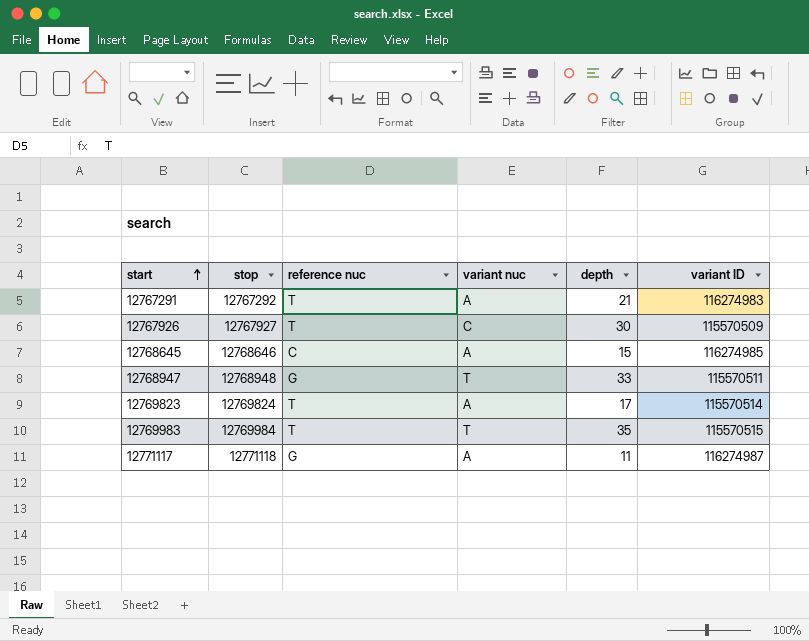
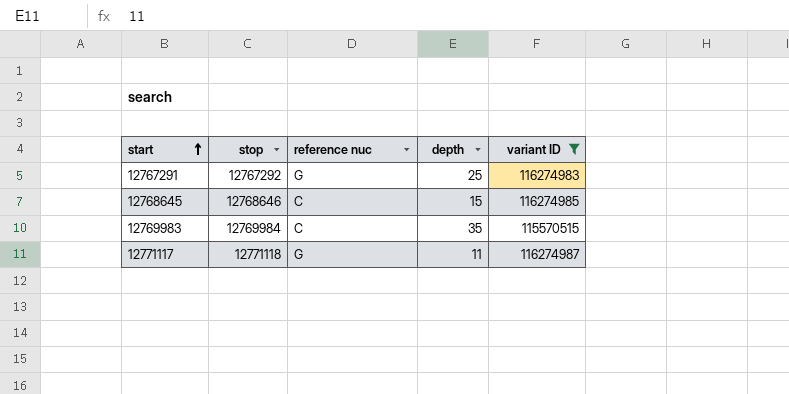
filter: none -> variant ID >= 115570515
column variant nuc | position: 4 -> none
12767291 | reference nuc: T -> G
12767291 | depth: 21 -> 25
12769983 | reference nuc: T -> C

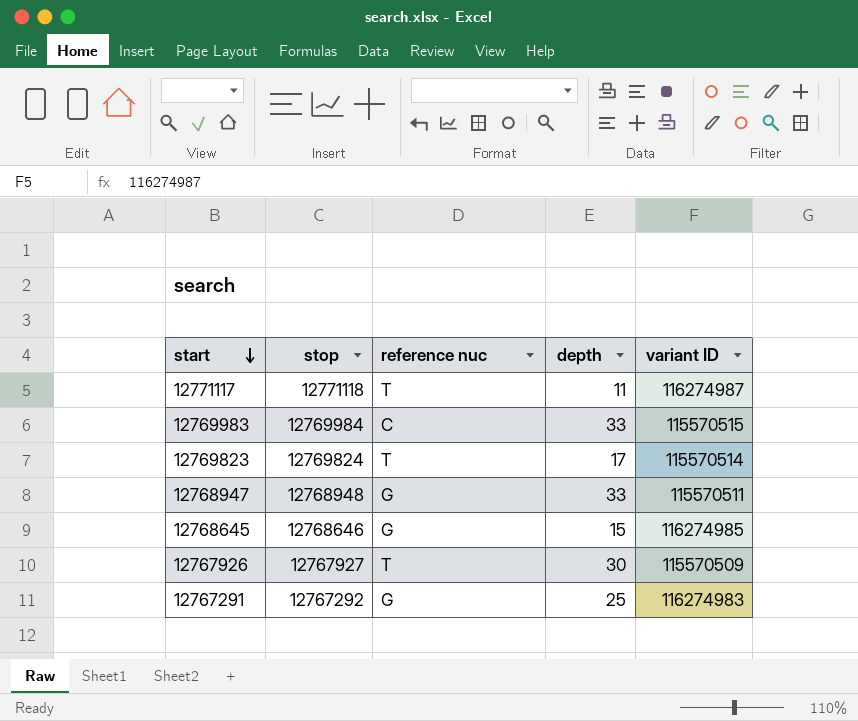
filter: variant ID >= 115570515 -> none
row order: start ascending -> start descending
12771117 | reference nuc: G -> T
12769983 | depth: 35 -> 33
12768645 | reference nuc: C -> G

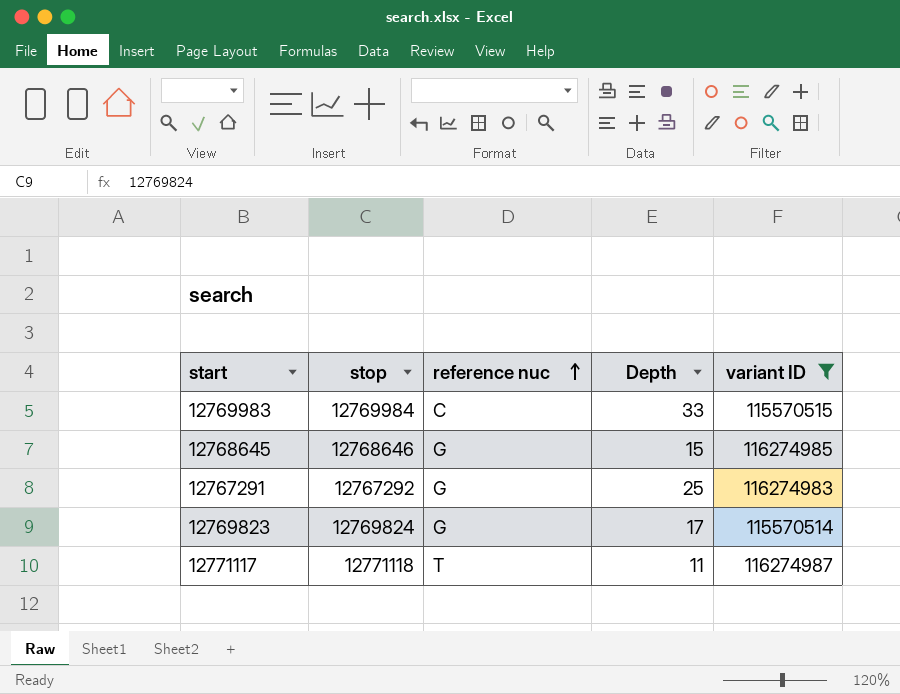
filter: none -> variant ID >= 115570514
row order: start descending -> reference nuc ascending
column name: depth -> Depth
12769823 | reference nuc: T -> G

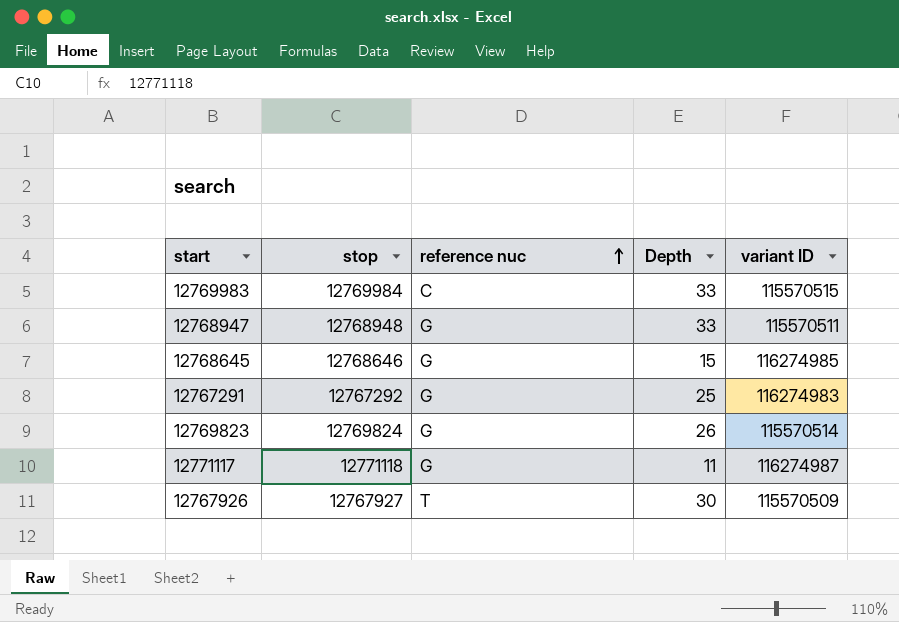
filter: variant ID >= 115570514 -> none
12769823 | Depth: 17 -> 26
12771117 | reference nuc: T -> G

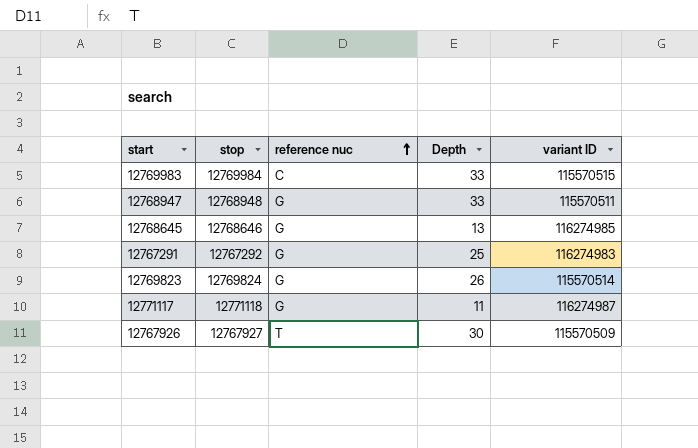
12768645 | Depth: 15 -> 13

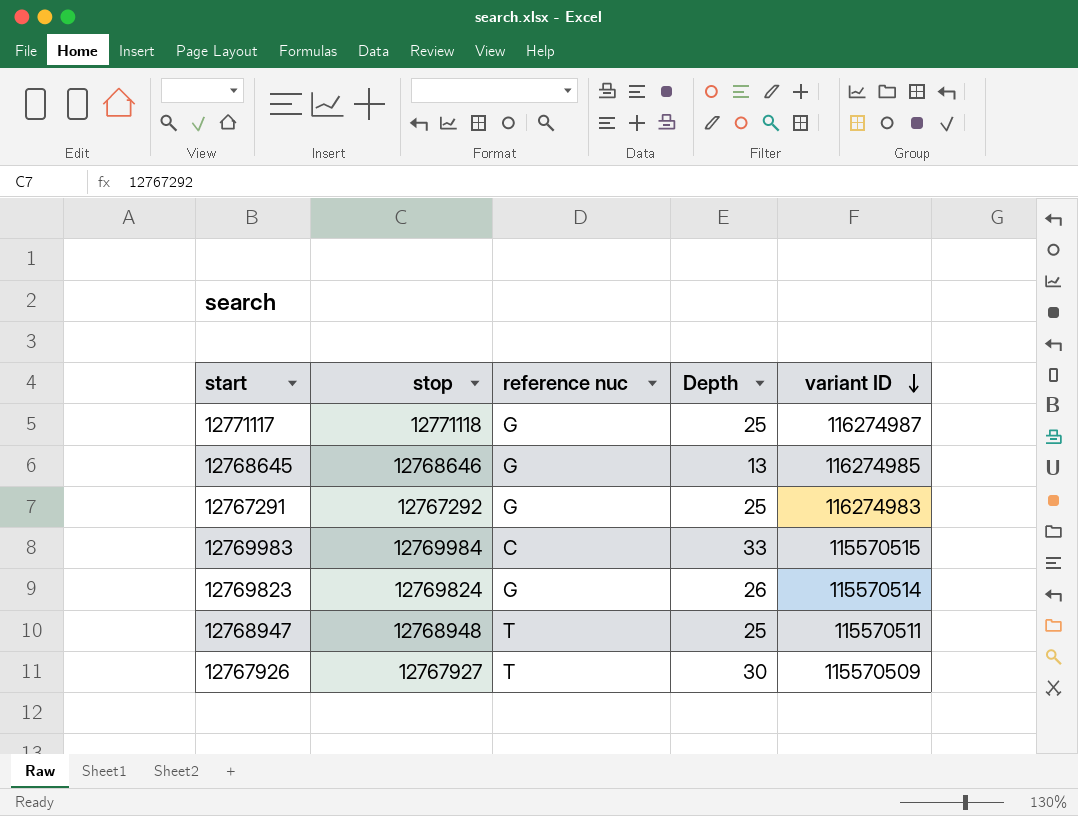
row order: reference nuc ascending -> variant ID descending
12771117 | Depth: 11 -> 25
12768947 | reference nuc: G -> T
12768947 | Depth: 33 -> 25

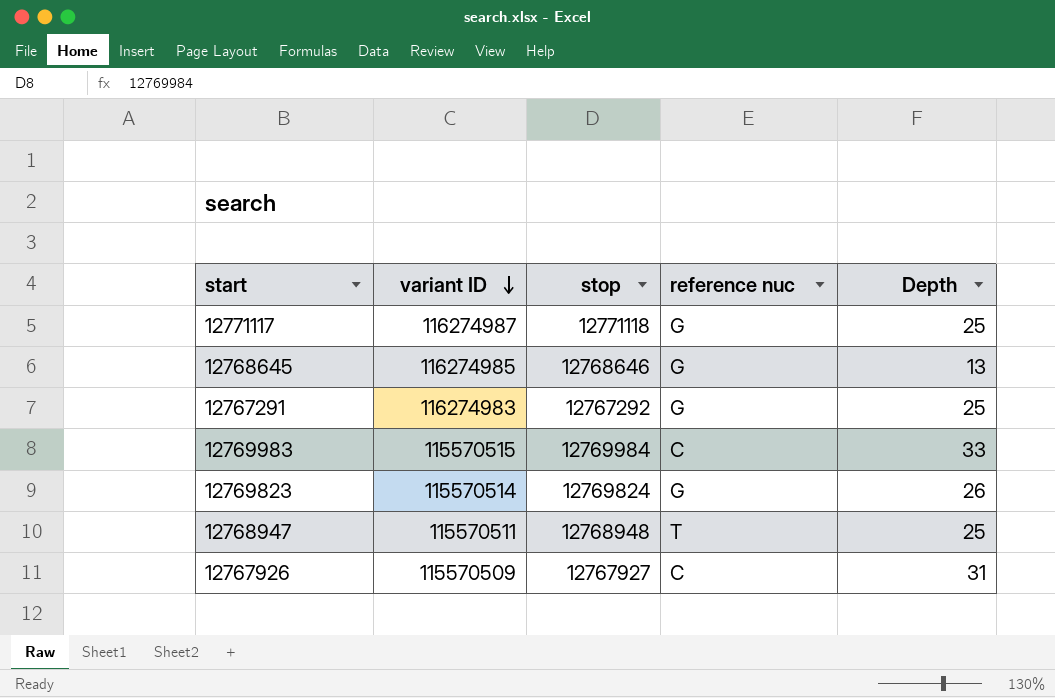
column variant ID | position: 5 -> 2
12767926 | reference nuc: T -> C
12767926 | Depth: 30 -> 31

